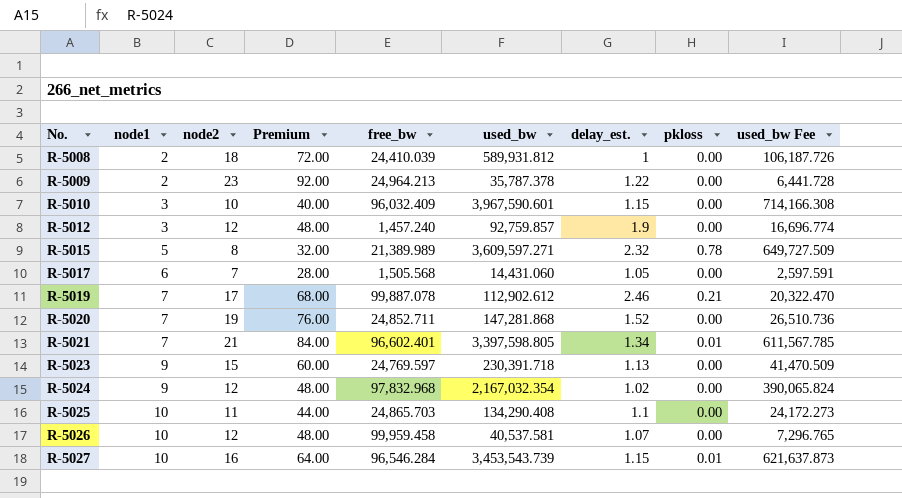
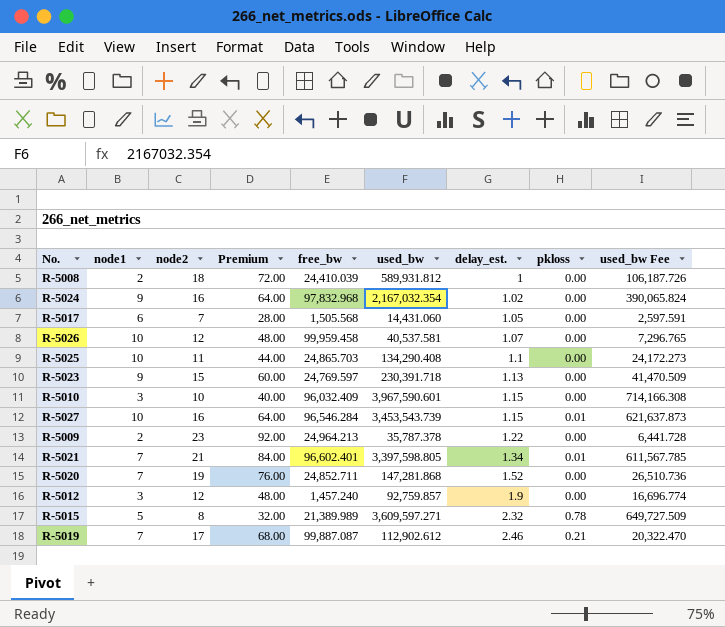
row order: No. ascending -> delay_est. ascending
R-5024 | node2: 12 -> 16
R-5024 | Premium: 48.00 -> 64.00
R-5019 | free_bw: 99,887.078 -> 99,887.087

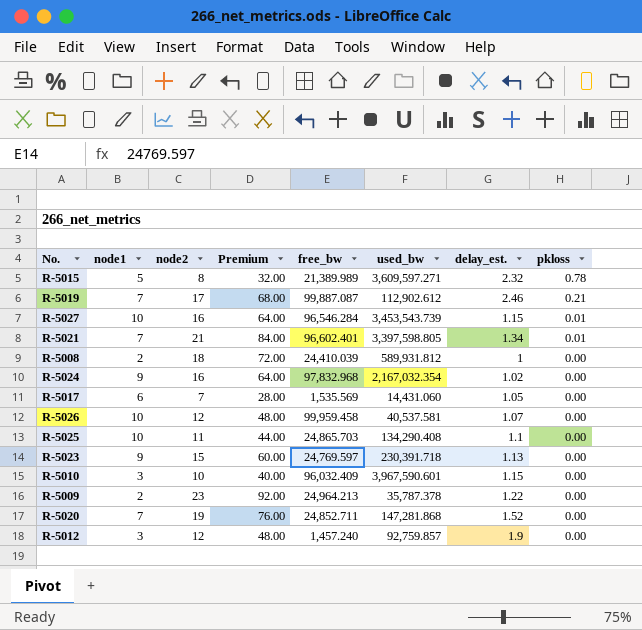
row order: delay_est. ascending -> pkloss descending
column used_bw Fee | formula: [used_bw] * 0.18 -> none
R-5017 | free_bw: 1,505.568 -> 1,535.569

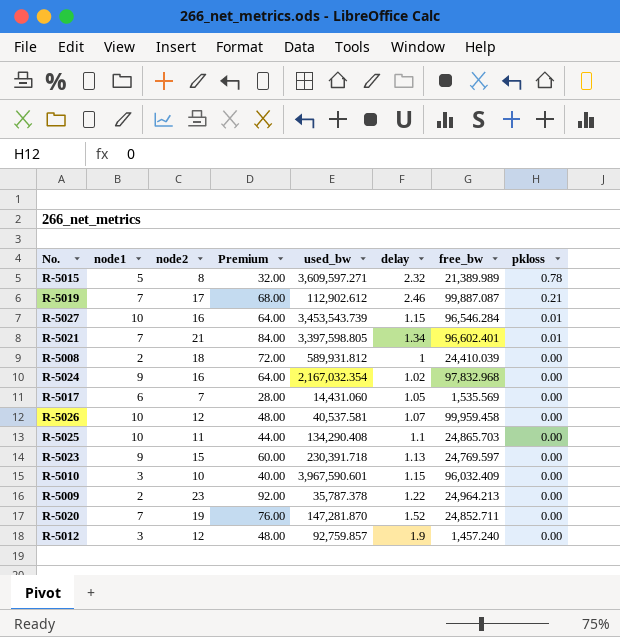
column name: delay_est. -> delay
column free_bw | position: 5 -> 7
R-5020 | used_bw: 147,281.868 -> 147,281.870

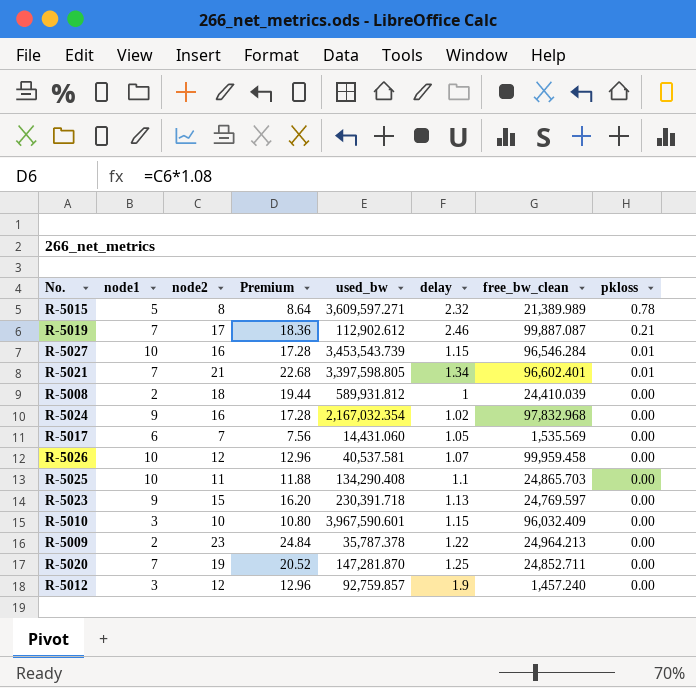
column Premium | formula: [node2] * 4 -> [node2] * 1.08
column name: free_bw -> free_bw_clean
R-5020 | delay: 1.52 -> 1.25

